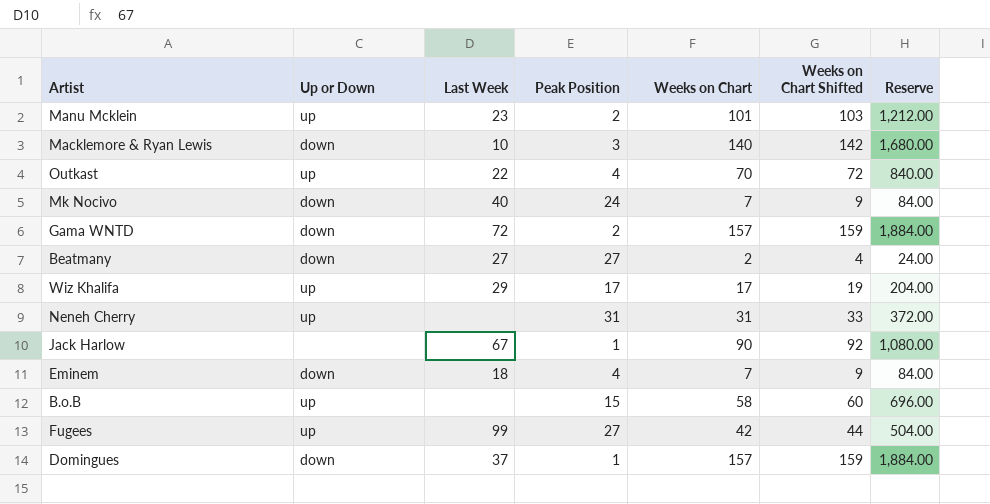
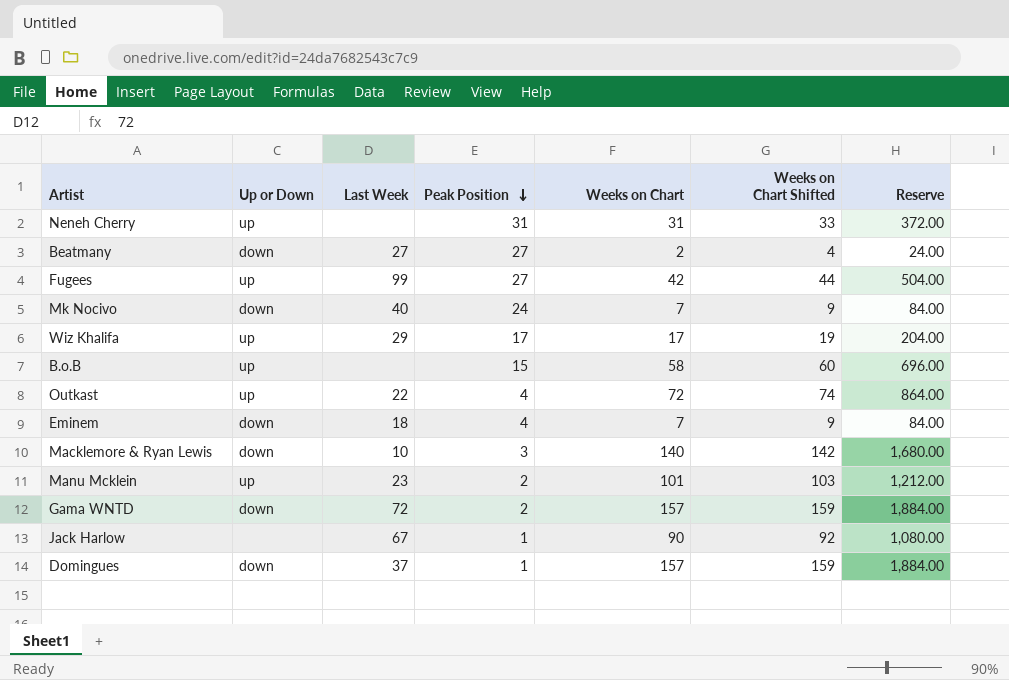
row order: none -> Peak Position descending
Outkast | Weeks on Chart: 70 -> 72
Outkast | Weeks on Chart Shifted: 72 -> 74
Outkast | Reserve: 840.00 -> 864.00

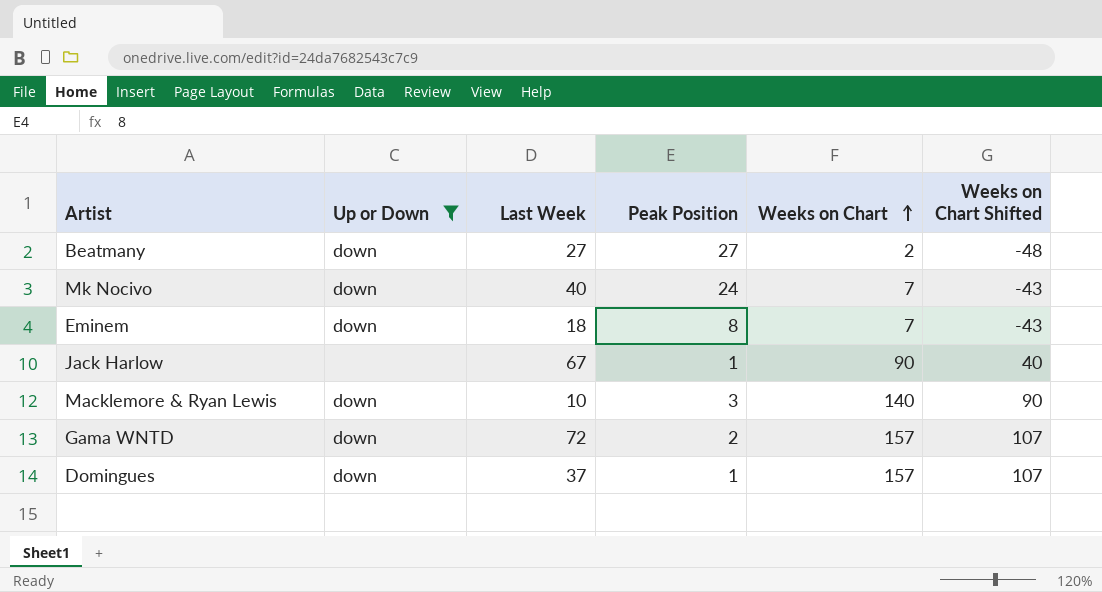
filter: none -> Up or Down != up
row order: Peak Position descending -> Weeks on Chart ascending
column Reserve | formula: [Weeks on Chart] * 12 -> none
column Weeks on Chart Shifted | formula: [Weeks on Chart] + 2 -> [Weeks on Chart] - 50
Eminem | Peak Position: 4 -> 8

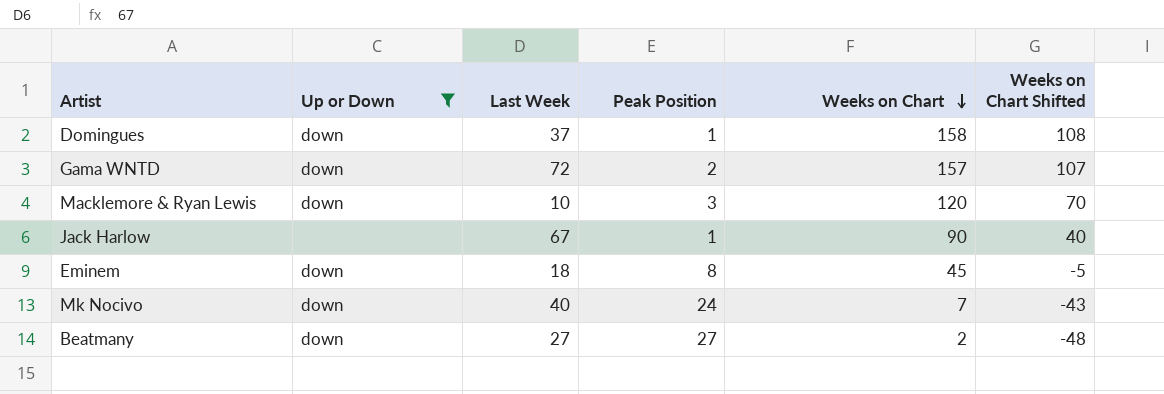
row order: Weeks on Chart ascending -> Weeks on Chart descending
Domingues | Weeks on Chart: 157 -> 158
Domingues | Weeks on Chart Shifted: 107 -> 108
Macklemore & Ryan Lewis | Weeks on Chart: 140 -> 120
Macklemore & Ryan Lewis | Weeks on Chart Shifted: 90 -> 70
Eminem | Weeks on Chart: 7 -> 45
Eminem | Weeks on Chart Shifted: -43 -> -5

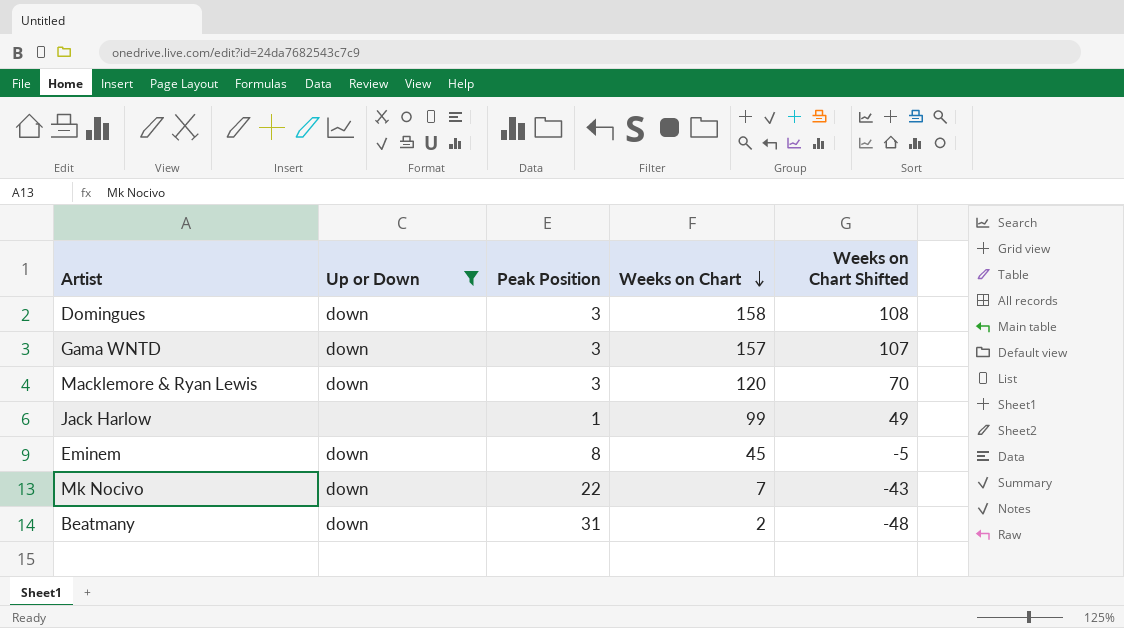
column Last Week | position: 3 -> none
Domingues | Peak Position: 1 -> 3
Gama WNTD | Peak Position: 2 -> 3
Jack Harlow | Weeks on Chart: 90 -> 99
Jack Harlow | Weeks on Chart Shifted: 40 -> 49
Mk Nocivo | Peak Position: 24 -> 22
Beatmany | Peak Position: 27 -> 31

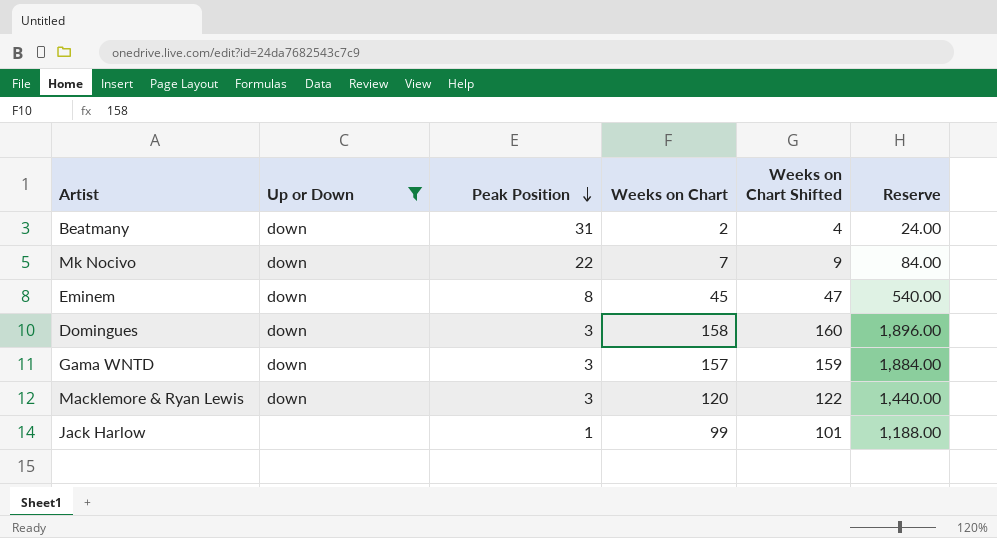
row order: Weeks on Chart descending -> Peak Position descending
column Weeks on Chart Shifted | formula: [Weeks on Chart] - 50 -> [Weeks on Chart] + 2
column Reserve | formula: none -> [Weeks on Chart] * 12

